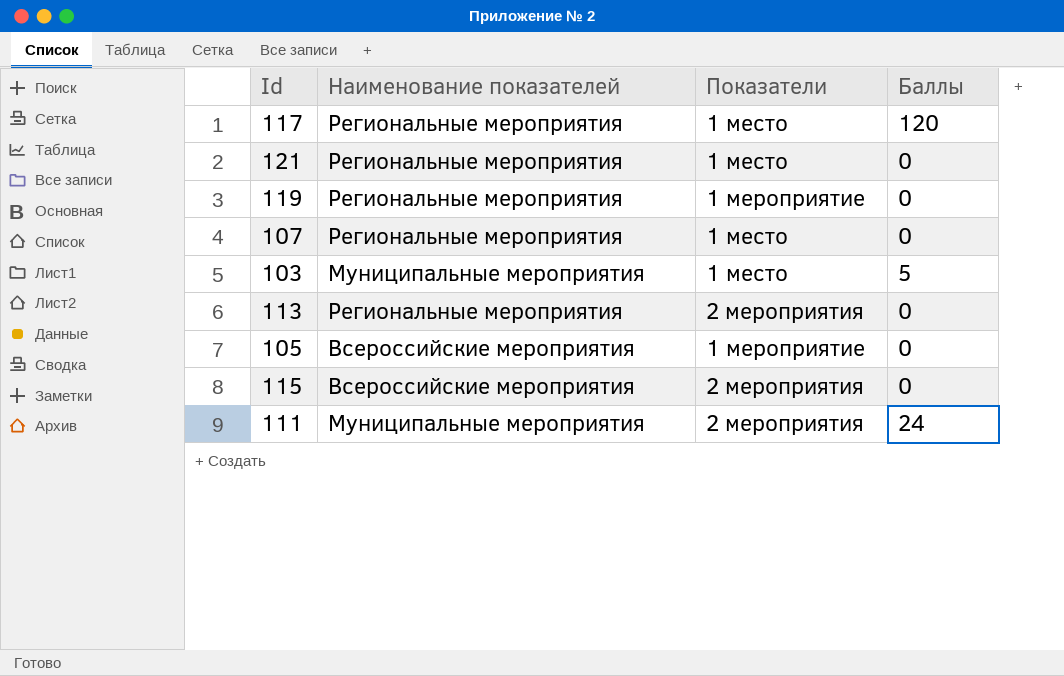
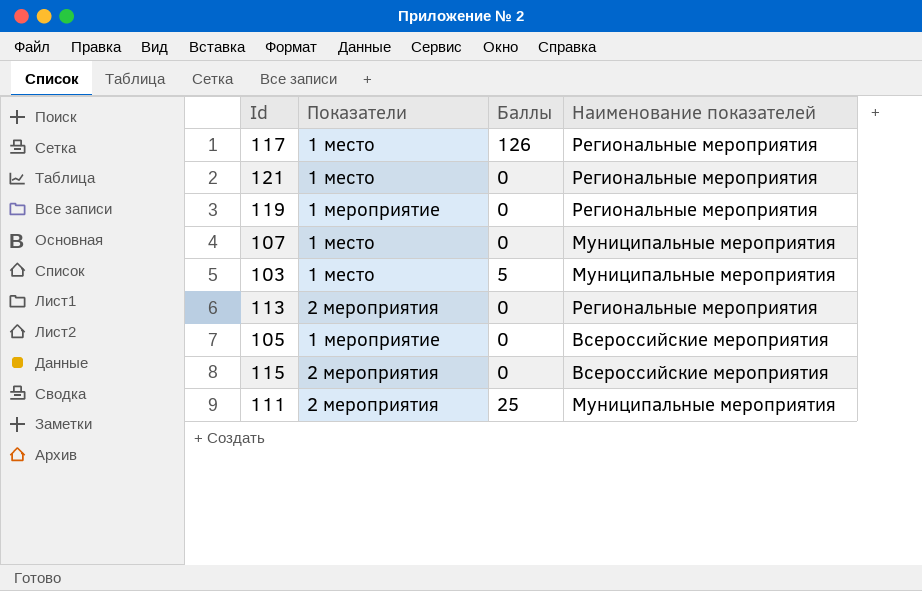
column Наименование показателей | position: 2 -> 4
117 | Баллы: 120 -> 126
107 | Наименование показателей: Региональные мероприятия -> Муниципальные мероприятия
111 | Баллы: 24 -> 25

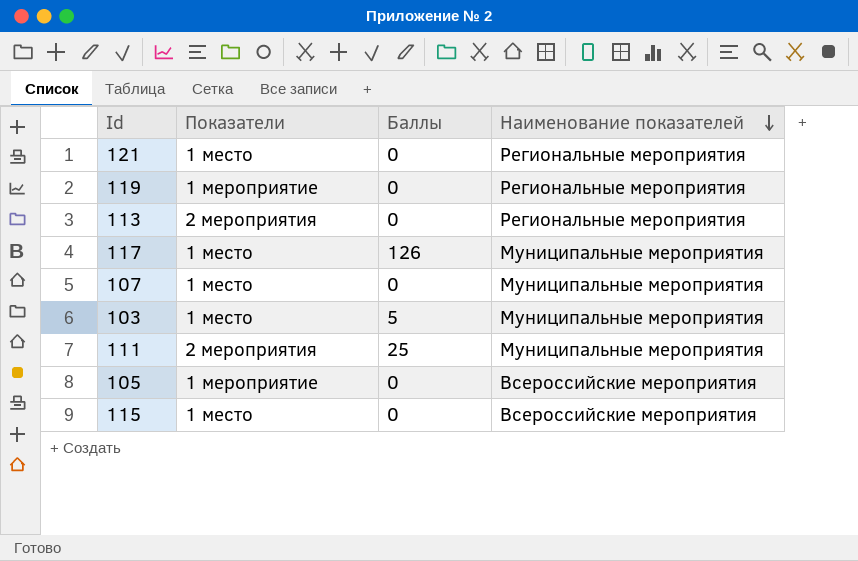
row order: none -> Наименование показателей descending
117 | Наименование показателей: Региональные мероприятия -> Муниципальные мероприятия
115 | Показатели: 2 мероприятия -> 1 место

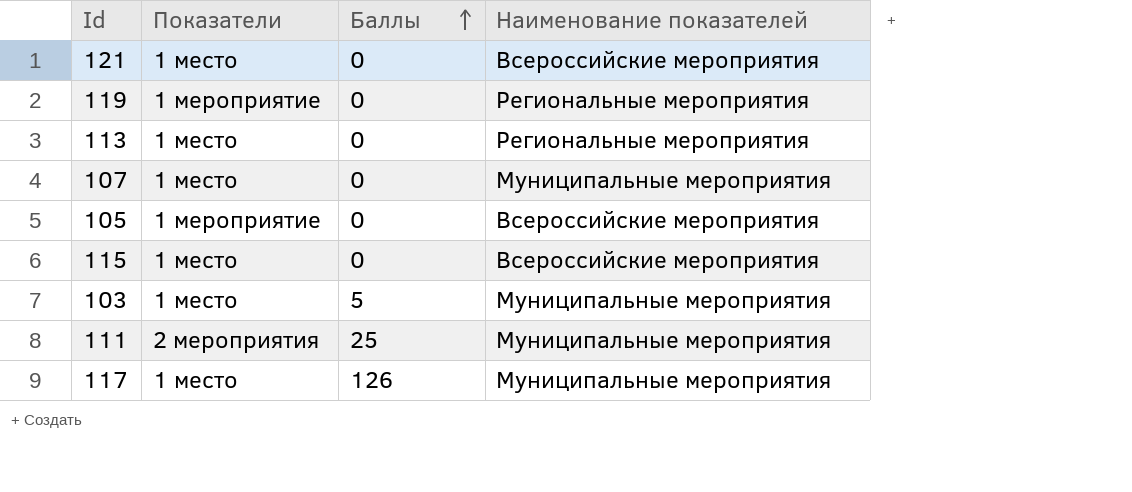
row order: Наименование показателей descending -> Баллы ascending
121 | Наименование показателей: Региональные мероприятия -> Всероссийские мероприятия
113 | Показатели: 2 мероприятия -> 1 место

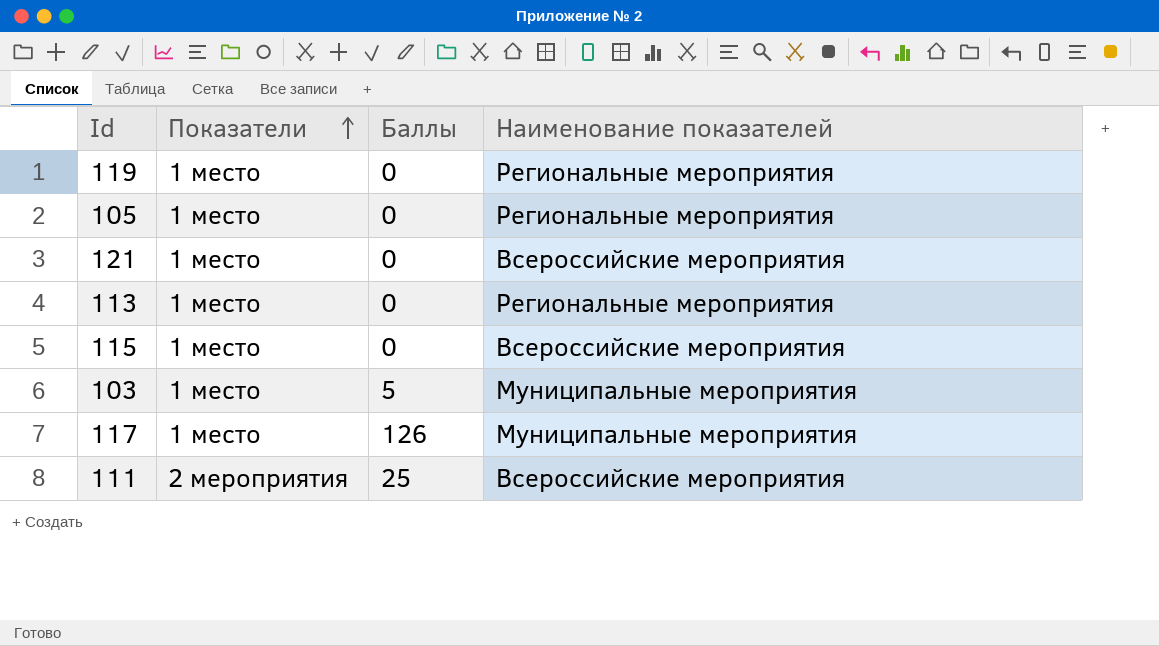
row order: Баллы ascending -> Показатели ascending
row 107: 1 место | 0 | Муниципальные мероприятия -> none
119 | Показатели: 1 мероприятие -> 1 место
105 | Показатели: 1 мероприятие -> 1 место
105 | Наименование показателей: Всероссийские мероприятия -> Региональные мероприятия
111 | Наименование показателей: Муниципальные мероприятия -> Всероссийские мероприятия

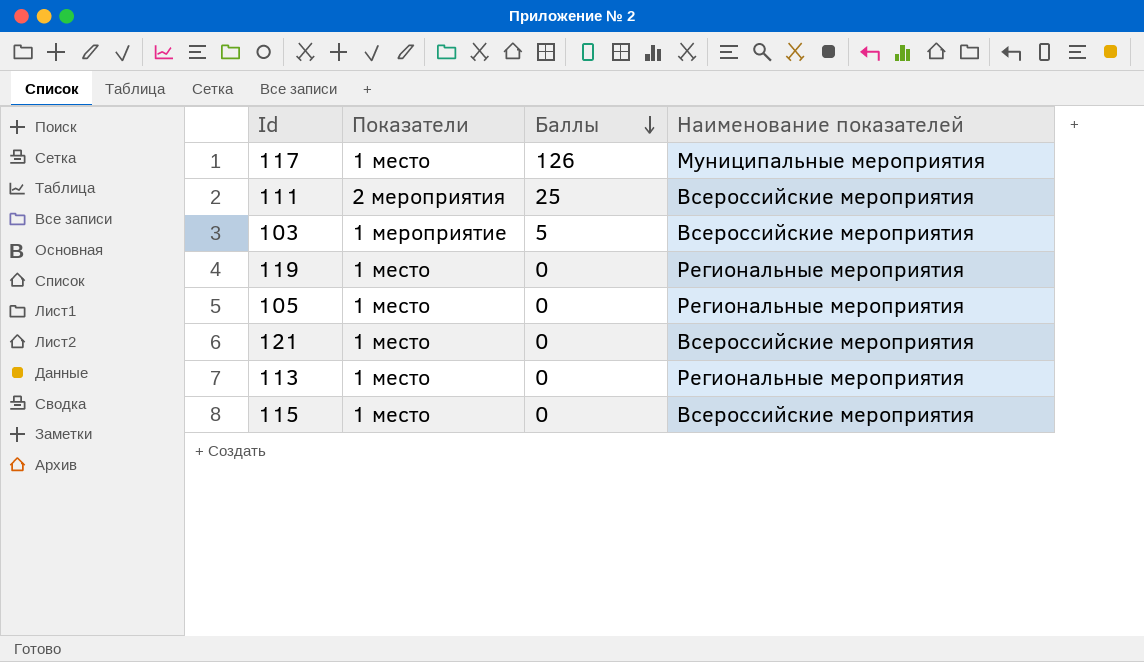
row order: Показатели ascending -> Баллы descending
103 | Показатели: 1 место -> 1 мероприятие
103 | Наименование показателей: Муниципальные мероприятия -> Всероссийские мероприятия

